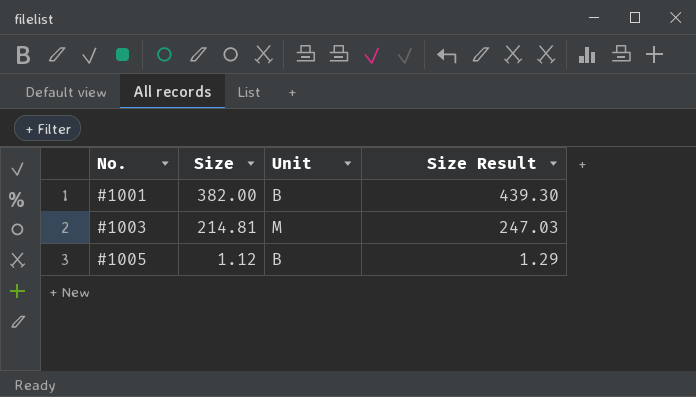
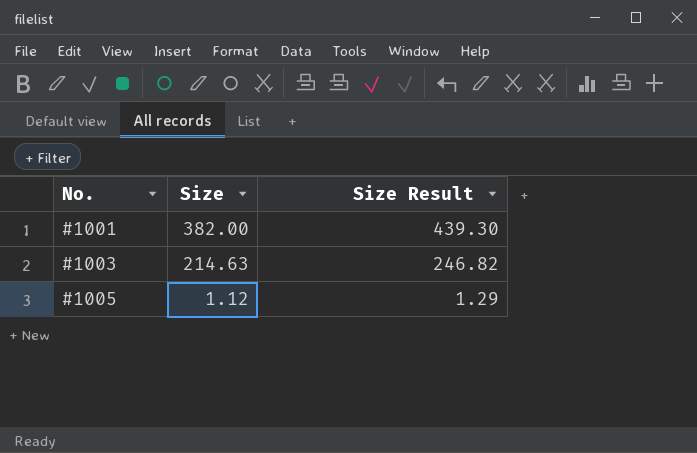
column Unit | position: 3 -> none
#1003 | Size: 214.81 -> 214.63
#1003 | Size Result: 247.03 -> 246.82

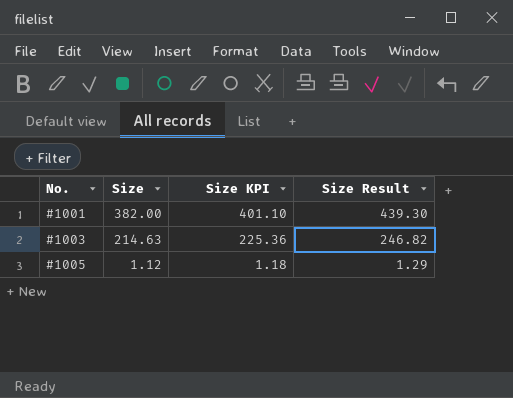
column Size KPI | formula: none -> [Size] * 1.05

